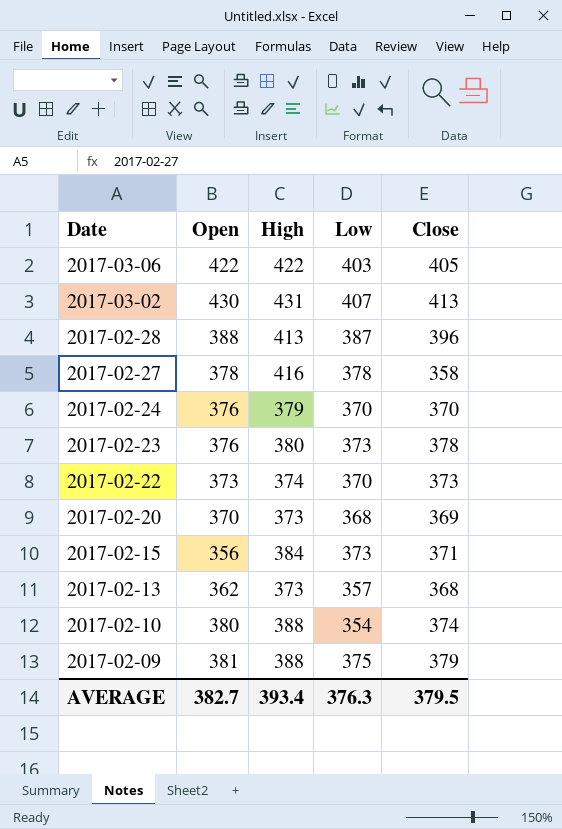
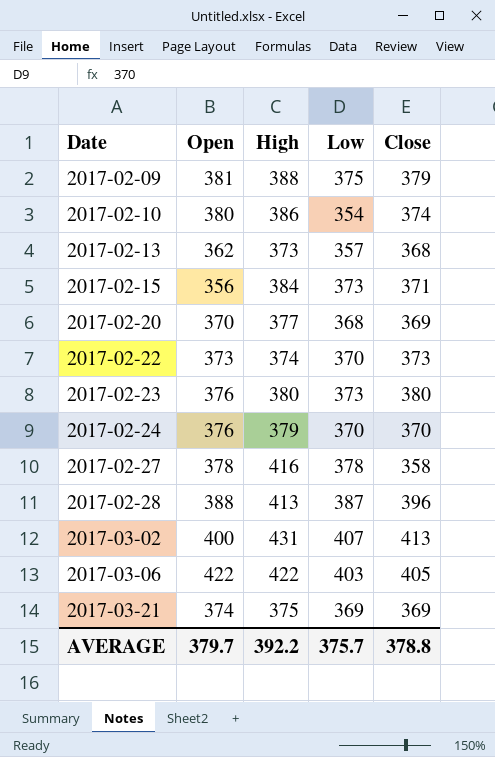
row order: Date descending -> Date ascending
2017-02-10 | High: 388 -> 386
2017-02-20 | High: 373 -> 377
2017-02-23 | Close: 378 -> 380
2017-03-02 | Open: 430 -> 400
row 2017-03-21: none -> 374 | 375 | 369 | 369
AVERAGE | Open: 382.7 -> 379.7
AVERAGE | High: 393.4 -> 392.2
AVERAGE | Low: 376.3 -> 375.7
AVERAGE | Close: 379.5 -> 378.8

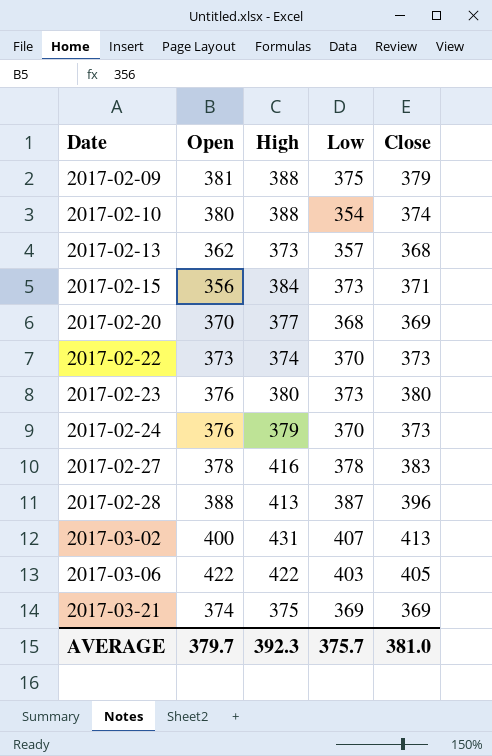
2017-02-10 | High: 386 -> 388
2017-02-24 | Close: 370 -> 373
2017-02-27 | Close: 358 -> 383
AVERAGE | High: 392.2 -> 392.3
AVERAGE | Close: 378.8 -> 381.0

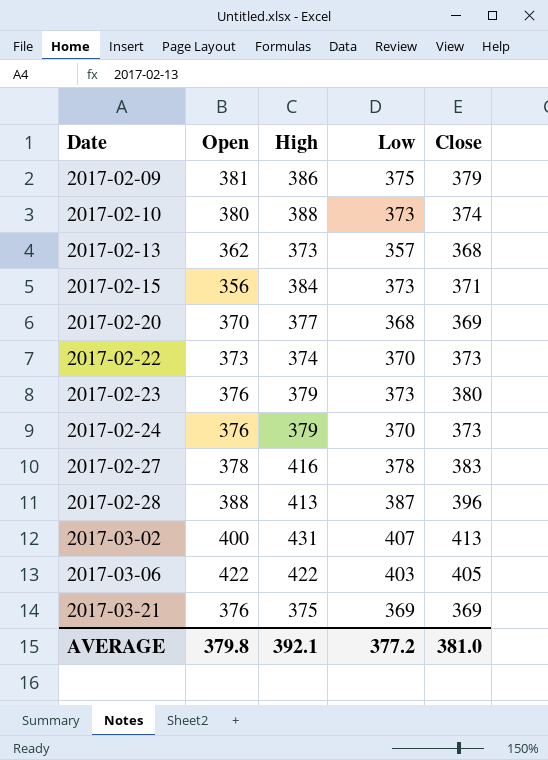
2017-02-09 | High: 388 -> 386
2017-02-10 | Low: 354 -> 373
2017-02-23 | High: 380 -> 379
2017-03-21 | Open: 374 -> 376
AVERAGE | Open: 379.7 -> 379.8
AVERAGE | High: 392.3 -> 392.1
AVERAGE | Low: 375.7 -> 377.2

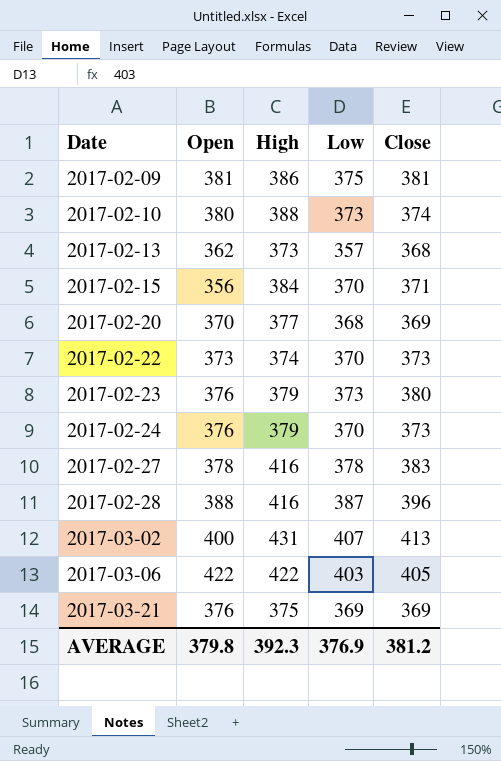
2017-02-09 | Close: 379 -> 381
2017-02-15 | Low: 373 -> 370
2017-02-28 | High: 413 -> 416
AVERAGE | High: 392.1 -> 392.3
AVERAGE | Low: 377.2 -> 376.9
AVERAGE | Close: 381.0 -> 381.2

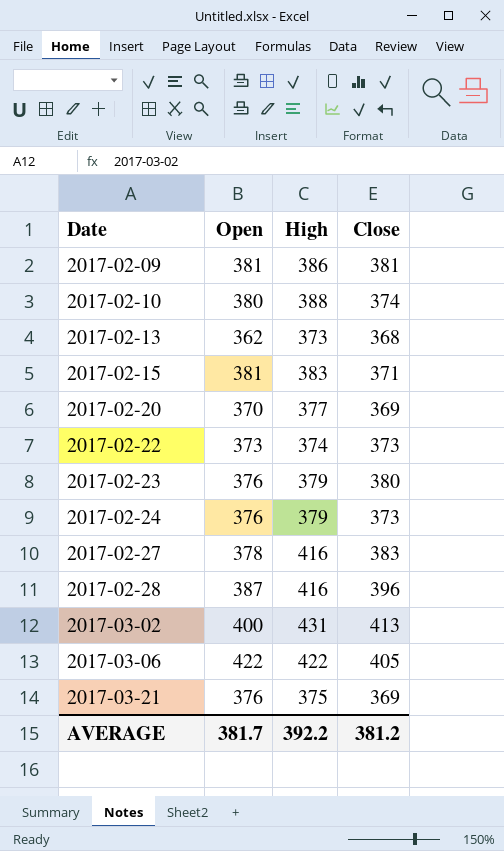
column Low | position: 4 -> none
2017-02-15 | Open: 356 -> 381
2017-02-15 | High: 384 -> 383
2017-02-28 | Open: 388 -> 387
AVERAGE | Open: 379.8 -> 381.7
AVERAGE | High: 392.3 -> 392.2

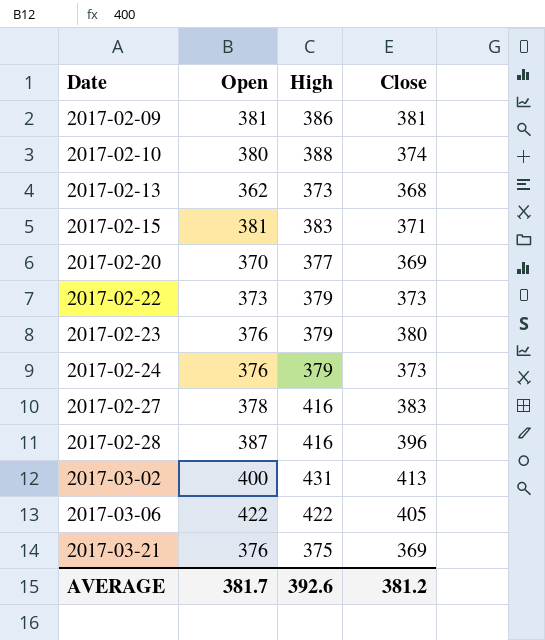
2017-02-22 | High: 374 -> 379
AVERAGE | High: 392.2 -> 392.6

